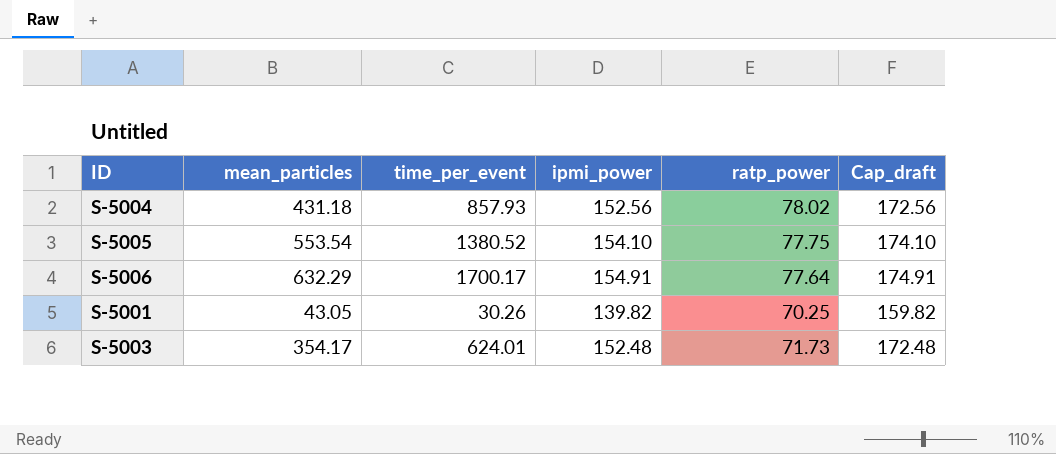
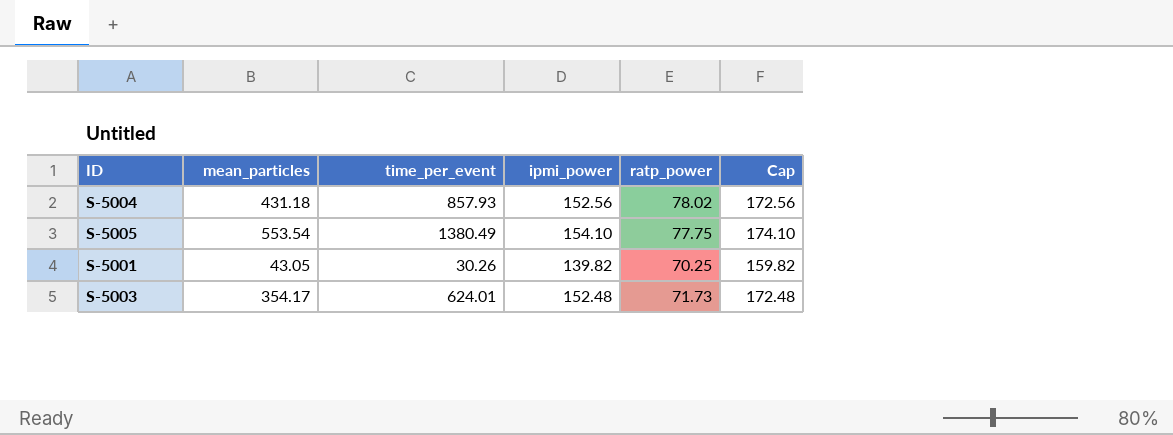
column name: Cap_draft -> Cap
row S-5006: 632.29 | 1700.17 | 154.91 | 77.64 | 174.91 -> none
S-5005 | time_per_event: 1380.52 -> 1380.49

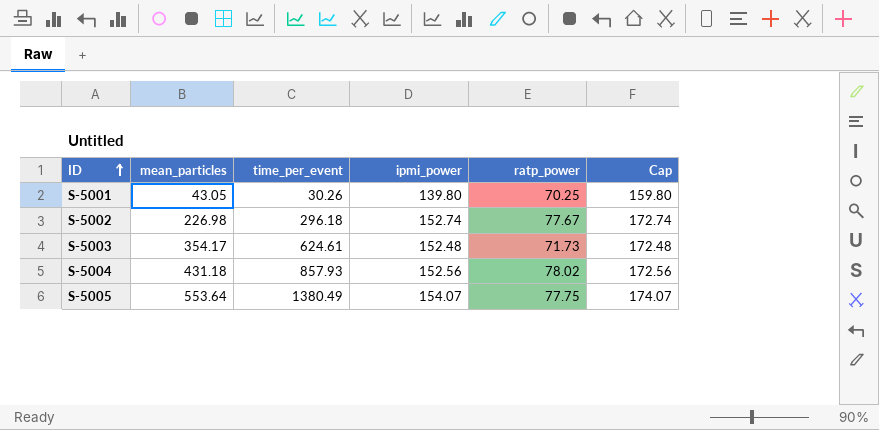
row order: none -> ID ascending
S-5001 | ipmi_power: 139.82 -> 139.80
S-5001 | Cap: 159.82 -> 159.80
row S-5002: none -> 226.98 | 296.18 | 152.74 | 77.67 | 172.74
S-5003 | time_per_event: 624.01 -> 624.61
S-5005 | mean_particles: 553.54 -> 553.64
S-5005 | ipmi_power: 154.10 -> 154.07
S-5005 | Cap: 174.10 -> 174.07

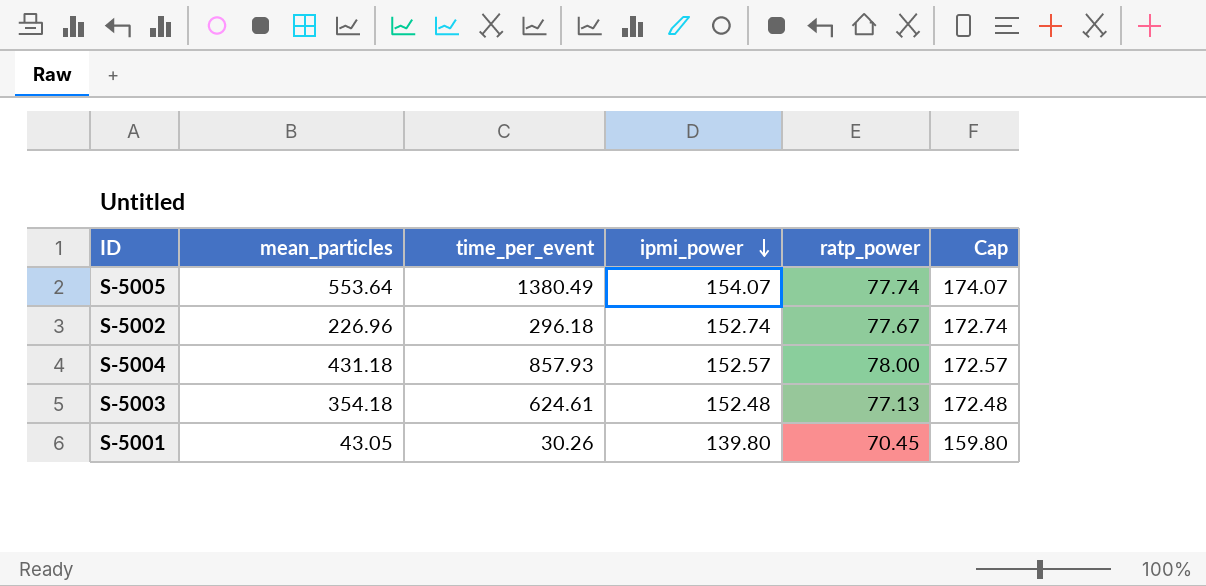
row order: ID ascending -> ipmi_power descending
S-5005 | ratp_power: 77.75 -> 77.74
S-5002 | mean_particles: 226.98 -> 226.96
S-5004 | ipmi_power: 152.56 -> 152.57
S-5004 | ratp_power: 78.02 -> 78.00
S-5004 | Cap: 172.56 -> 172.57
S-5003 | mean_particles: 354.17 -> 354.18
S-5003 | ratp_power: 71.73 -> 77.13
S-5001 | ratp_power: 70.25 -> 70.45

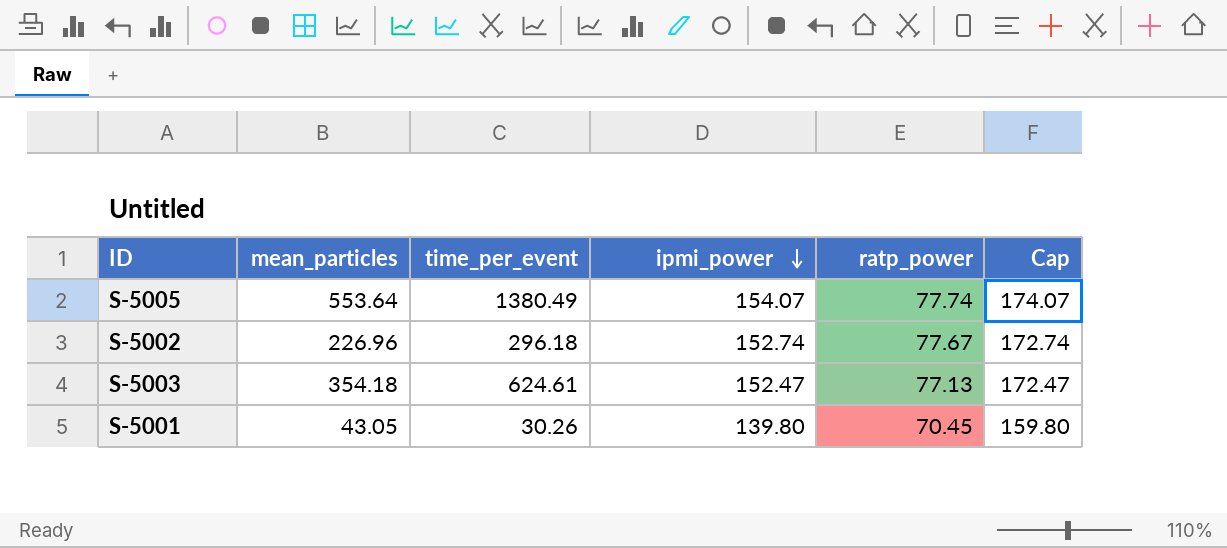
row S-5004: 431.18 | 857.93 | 152.57 | 78.00 | 172.57 -> none
S-5003 | ipmi_power: 152.48 -> 152.47
S-5003 | Cap: 172.48 -> 172.47

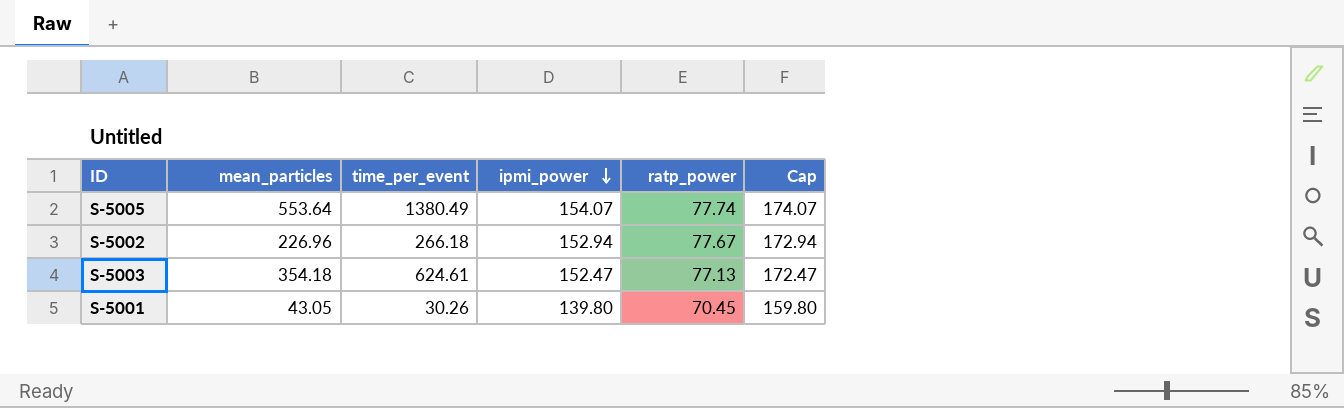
S-5002 | time_per_event: 296.18 -> 266.18
S-5002 | ipmi_power: 152.74 -> 152.94
S-5002 | Cap: 172.74 -> 172.94

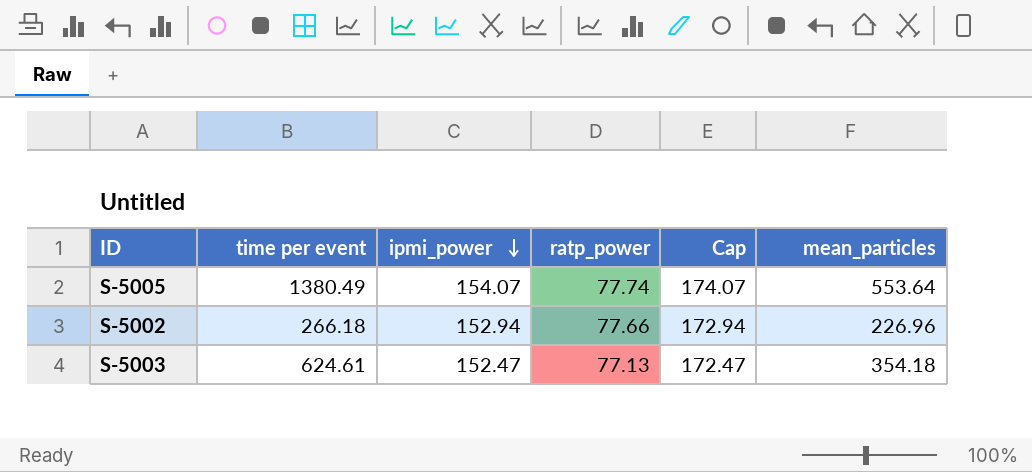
column name: time_per_event -> time per event
column mean_particles | position: 2 -> 6
row S-5001: 43.05 | 30.26 | 139.80 | 70.45 | 159.80 -> none
S-5002 | ratp_power: 77.67 -> 77.66

